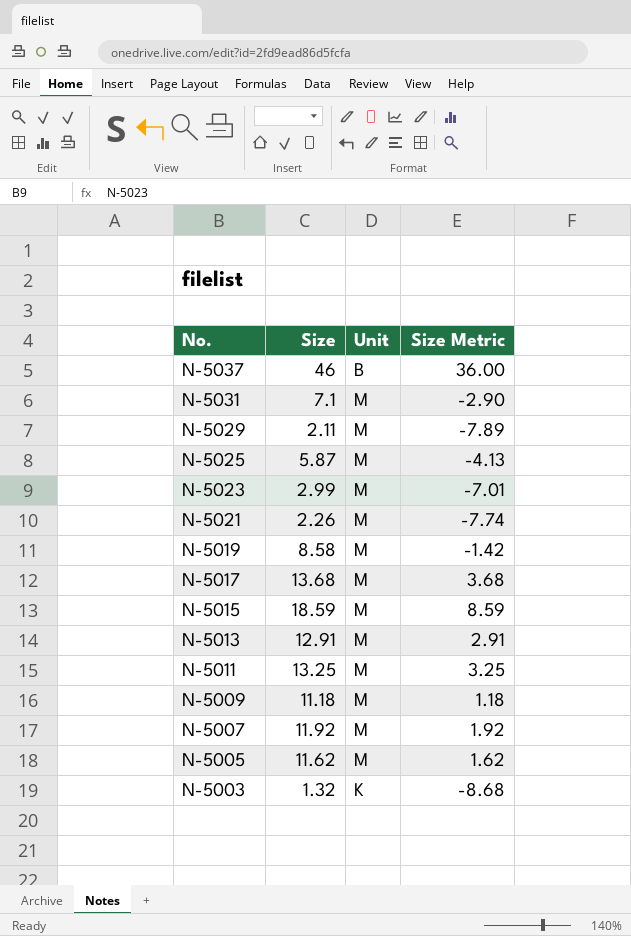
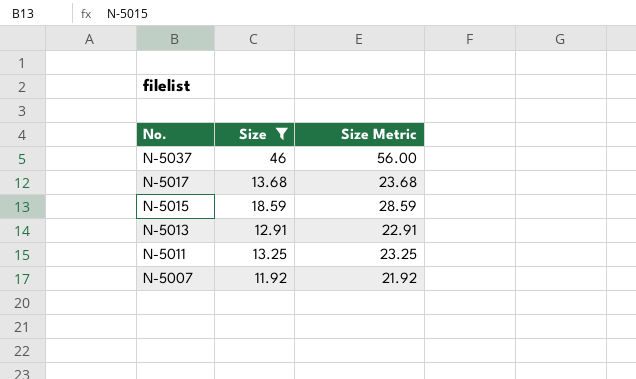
filter: none -> Size >= 11.92
column Unit | position: 3 -> none
column Size Metric | formula: [Size] - 10 -> [Size] + 10

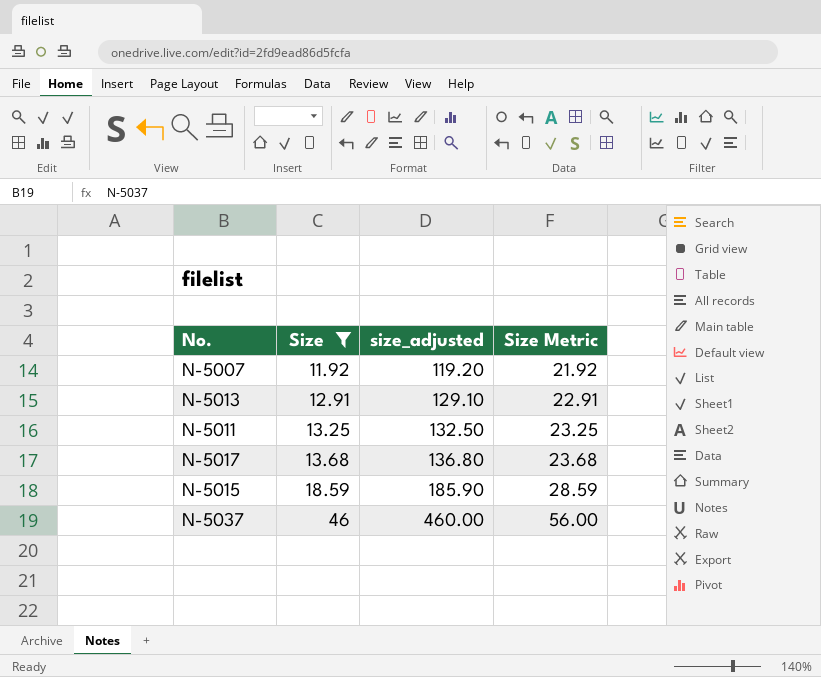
row order: No. descending -> Size ascending
column size_adjusted | formula: none -> [Size] * 10

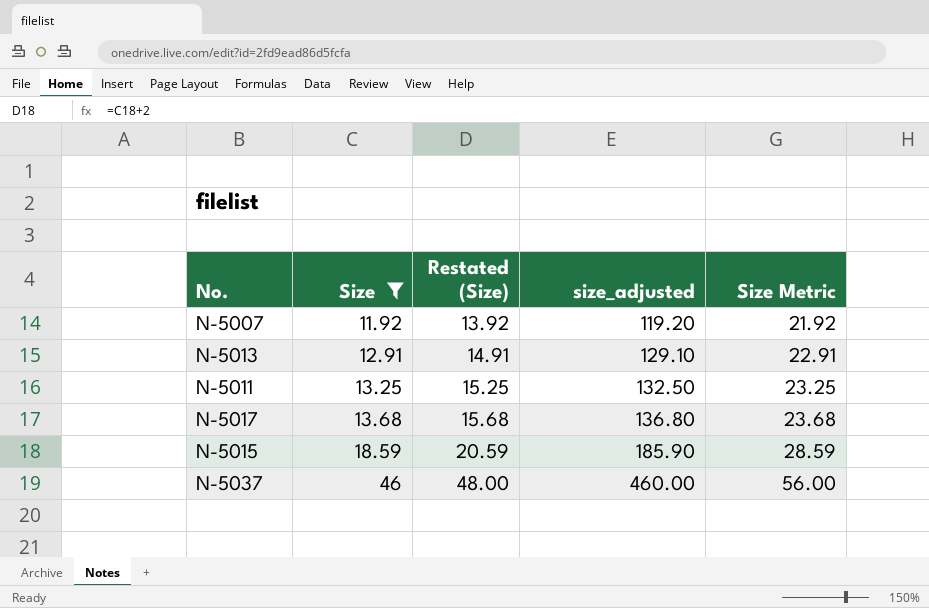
column Restated (Size) | formula: none -> [Size] + 2

